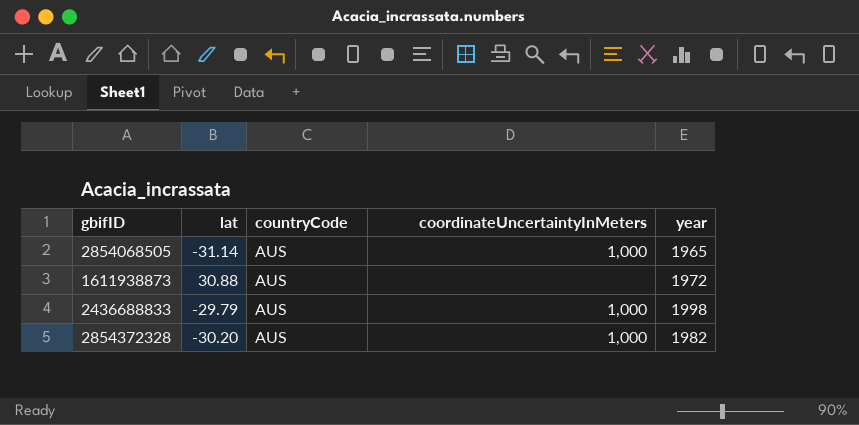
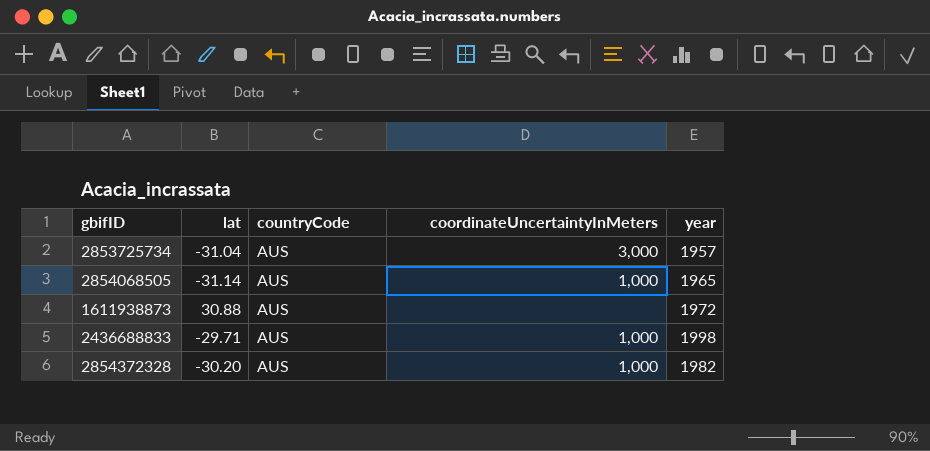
row 2853725734: none -> -31.04 | AUS | 3,000 | 1957
2436688833 | lat: -29.79 -> -29.71

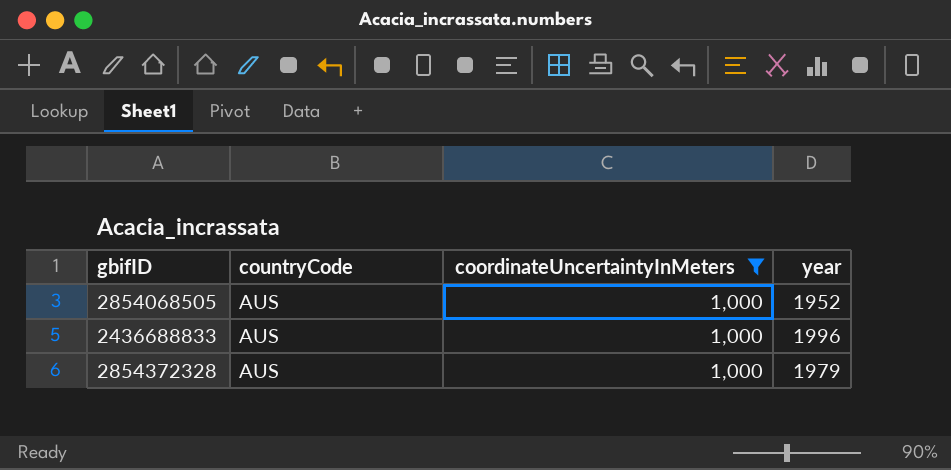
filter: none -> coordinateUncertaintyInMeters = 1,000
column lat | position: 2 -> none
2854068505 | year: 1965 -> 1952
2436688833 | year: 1998 -> 1996
2854372328 | year: 1982 -> 1979

